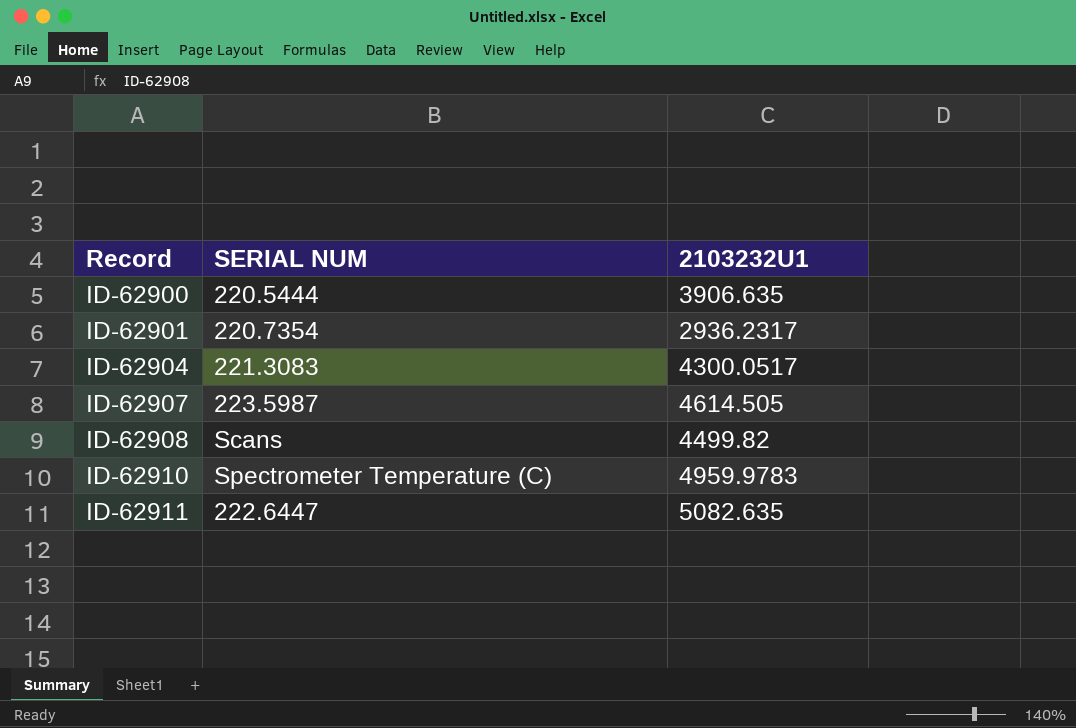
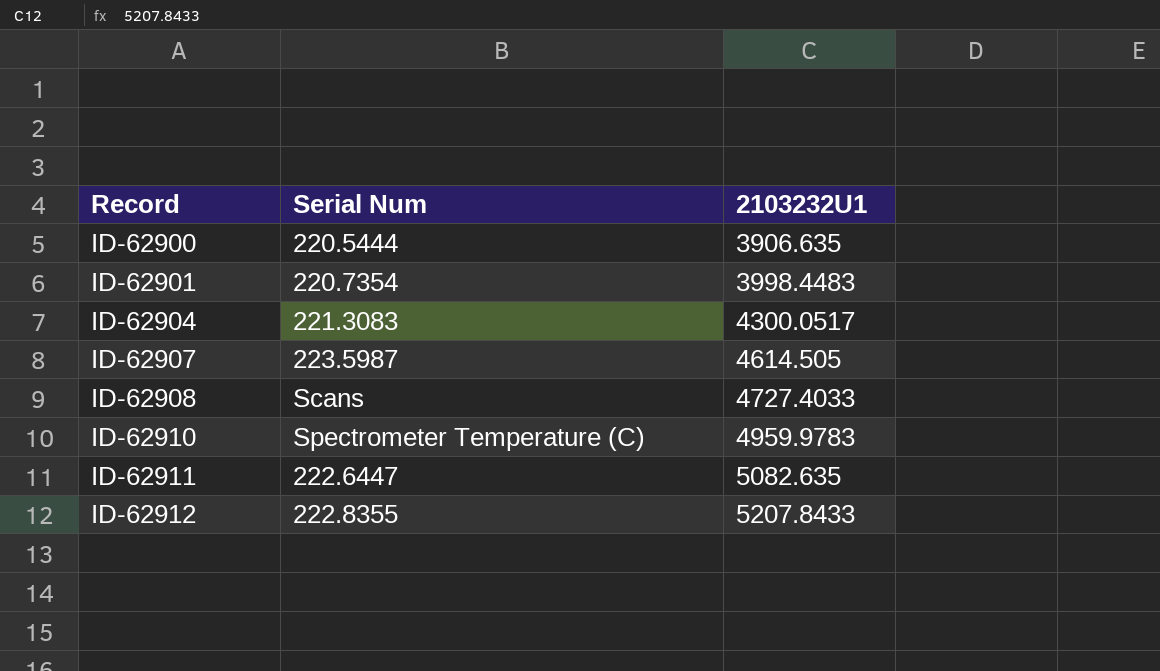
column name: SERIAL NUM -> Serial Num
ID-62901 | 2103232U1: 2936.2317 -> 3998.4483
ID-62908 | 2103232U1: 4499.82 -> 4727.4033
row ID-62912: none -> 222.8355 | 5207.8433

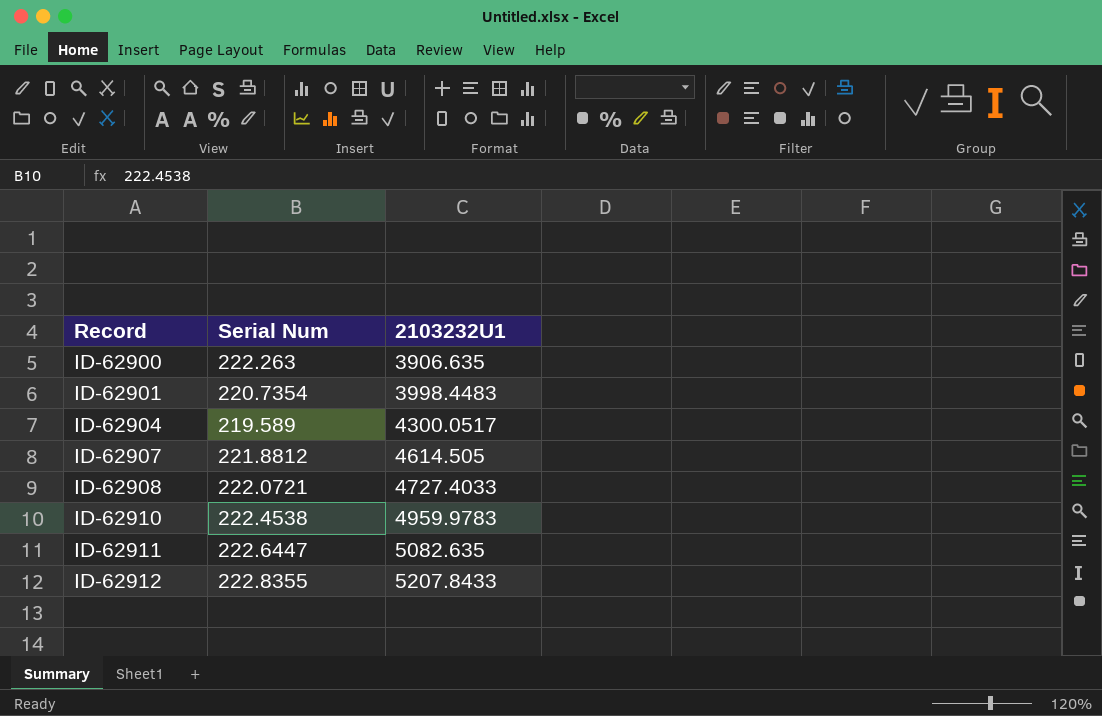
ID-62900 | Serial Num: 220.5444 -> 222.263
ID-62904 | Serial Num: 221.3083 -> 219.589
ID-62907 | Serial Num: 223.5987 -> 221.8812
ID-62908 | Serial Num: Scans -> 222.0721
ID-62910 | Serial Num: Spectrometer Temperature (C) -> 222.4538

